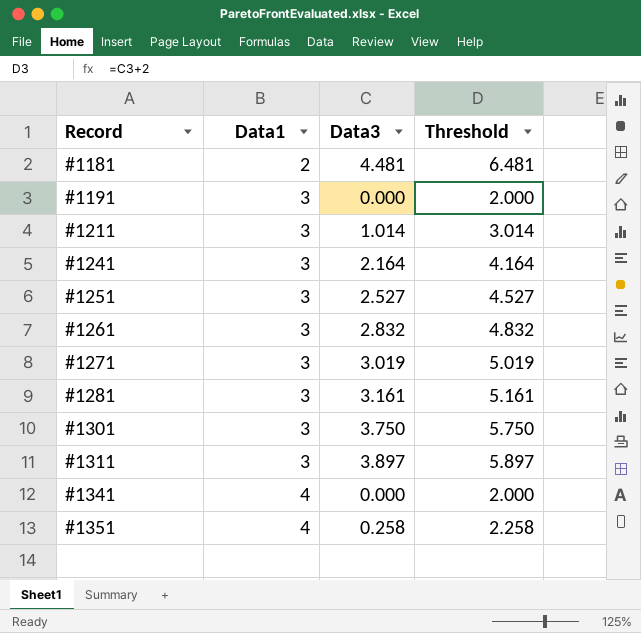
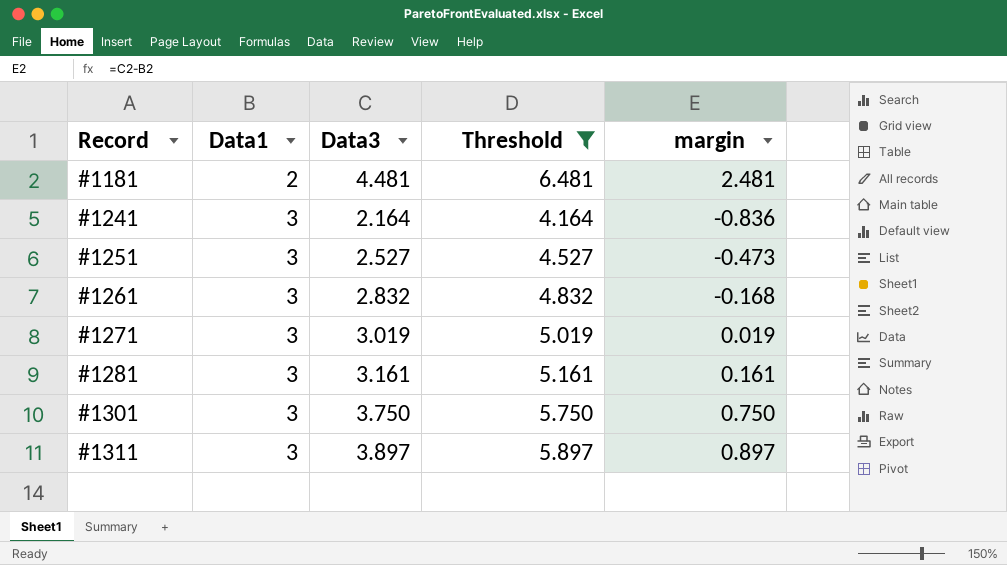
filter: none -> Threshold >= 4.164
column margin | formula: none -> [Data3] - [Data1]

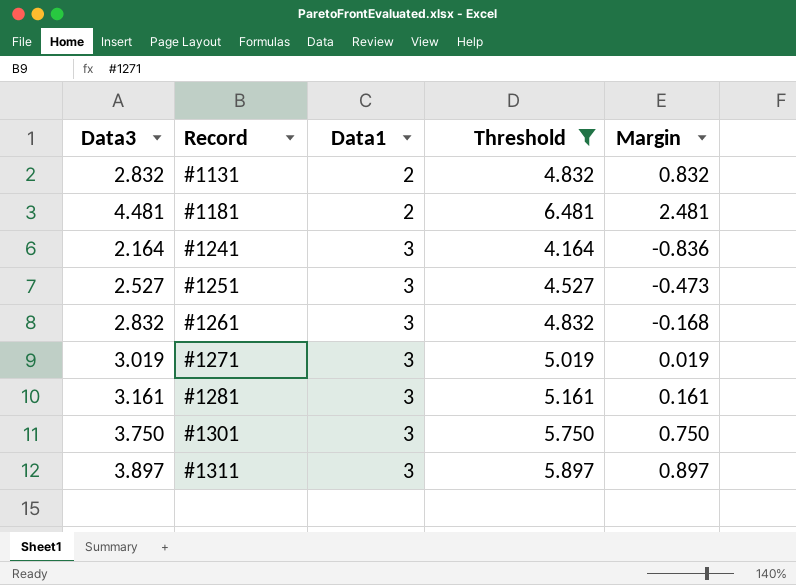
column Data3 | position: 3 -> 1
column name: margin -> Margin
row #1131: none -> 2.832 | 2 | 4.832 | 0.832

